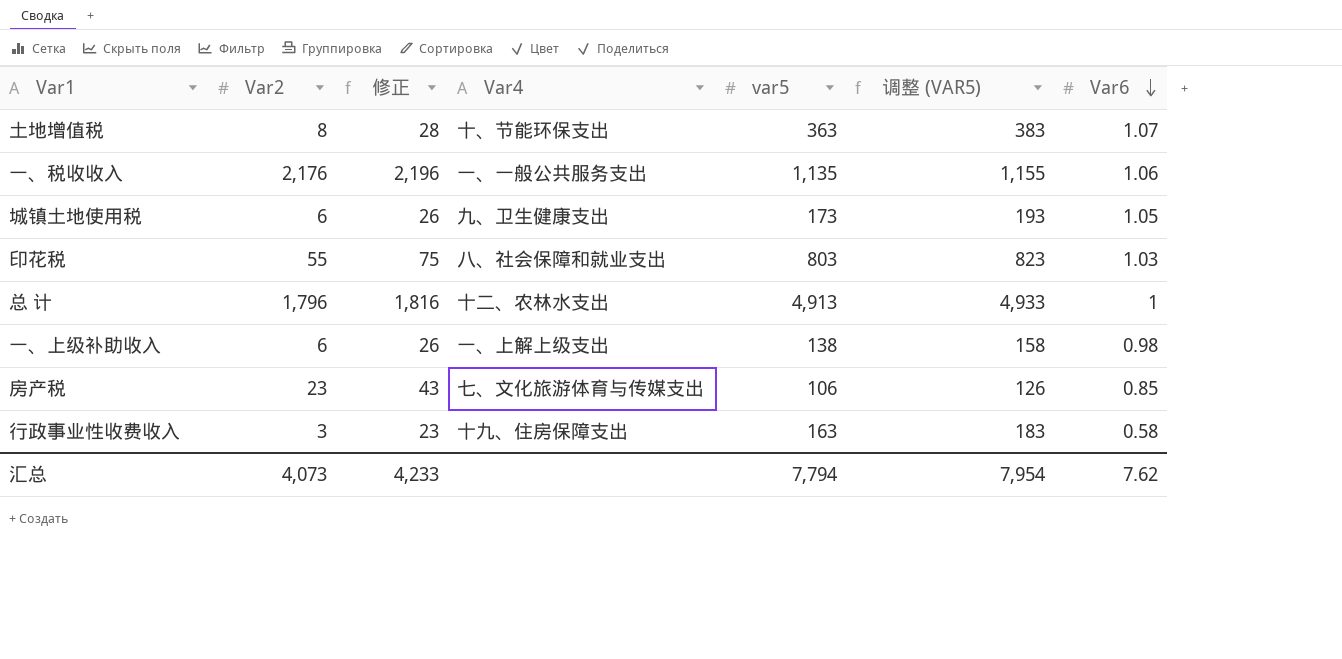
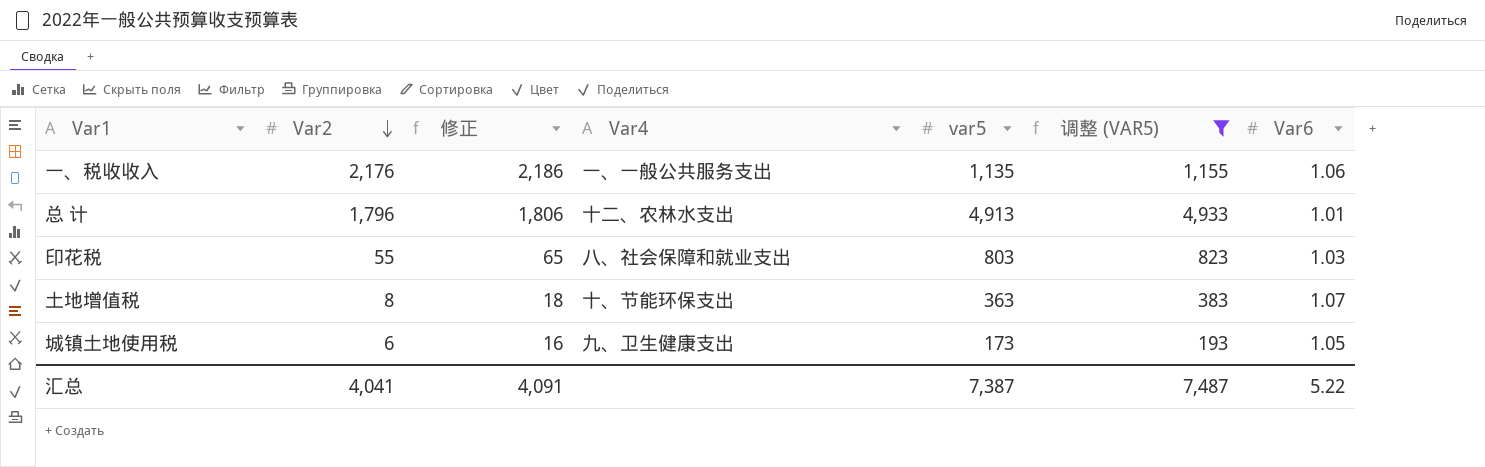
filter: none -> 调整 (VAR5) >= 193
row order: Var6 descending -> Var2 descending
column 修正 | formula: [Var2] + 20 -> [Var2] + 10
总 计 | Var6: 1 -> 1.01
汇总 | Var2: 4,073 -> 4,041
汇总 | 修正: 4,233 -> 4,091
汇总 | var5: 7,794 -> 7,387
汇总 | 调整 (VAR5): 7,954 -> 7,487
汇总 | Var6: 7.62 -> 5.22

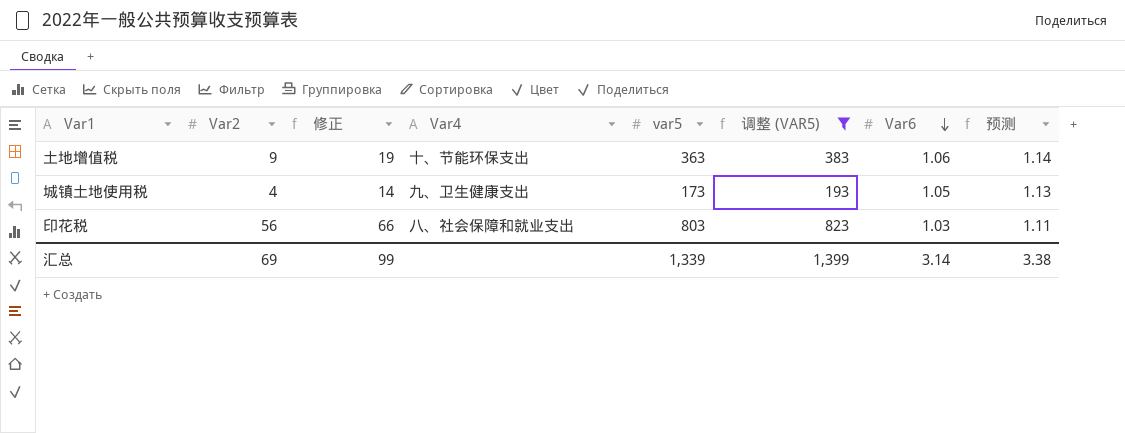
row order: Var2 descending -> Var6 descending
column 预测 | formula: none -> [Var6] * 1.08
row 一、税收收入: 2,176 | 2,186 | 一、一般公共服务支出 | 1,135 | 1,155 | 1.06 -> none
row 总 计: 1,796 | 1,806 | 十二、农林水支出 | 4,913 | 4,933 | 1.01 -> none
土地增值税 | Var2: 8 -> 9
土地增值税 | 修正: 18 -> 19
土地增值税 | Var6: 1.07 -> 1.06
城镇土地使用税 | Var2: 6 -> 4
城镇土地使用税 | 修正: 16 -> 14
印花税 | Var2: 55 -> 56
印花税 | 修正: 65 -> 66
汇总 | Var2: 4,041 -> 69
汇总 | 修正: 4,091 -> 99
汇总 | var5: 7,387 -> 1,339
汇总 | 调整 (VAR5): 7,487 -> 1,399
汇总 | Var6: 5.22 -> 3.14

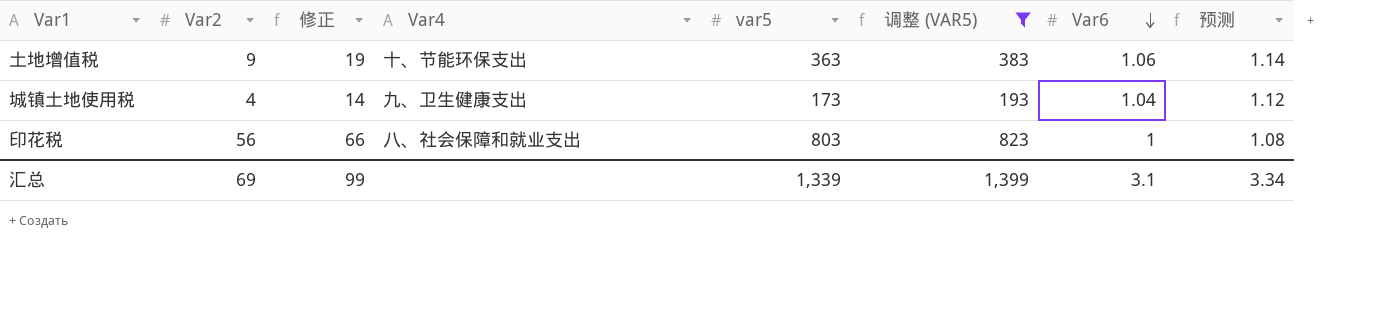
城镇土地使用税 | Var6: 1.05 -> 1.04
城镇土地使用税 | 预测: 1.13 -> 1.12
印花税 | Var6: 1.03 -> 1
印花税 | 预测: 1.11 -> 1.08
汇总 | Var6: 3.14 -> 3.1
汇总 | 预测: 3.38 -> 3.34

